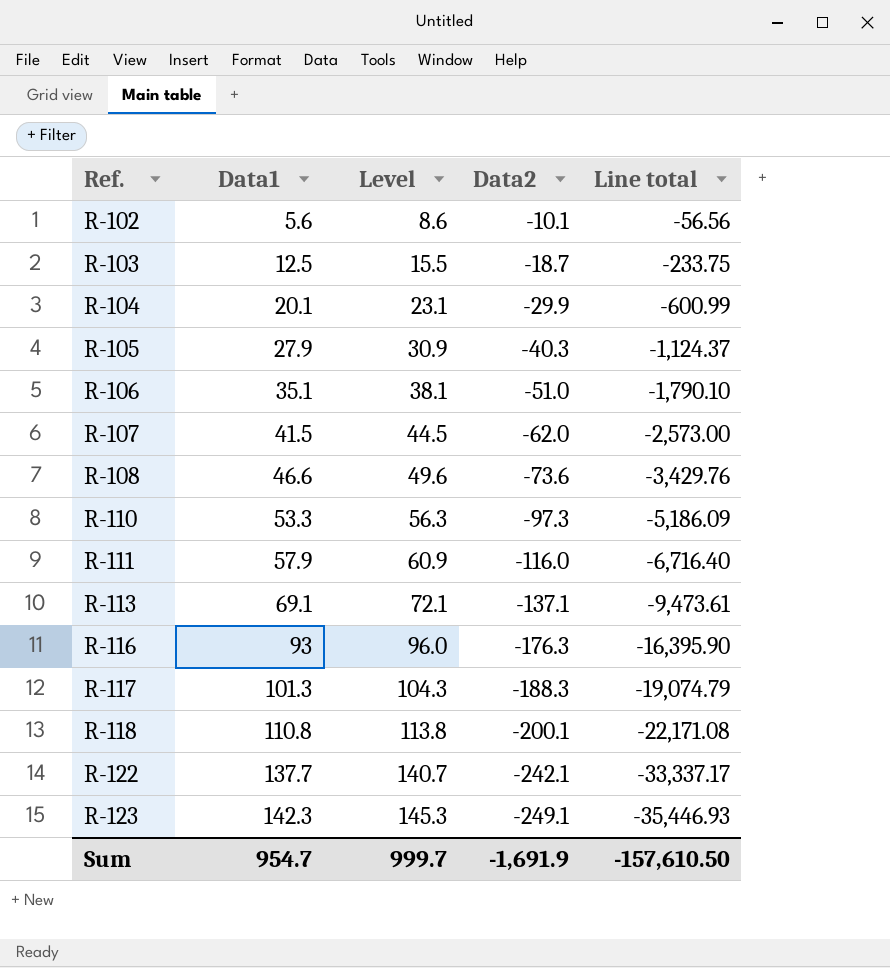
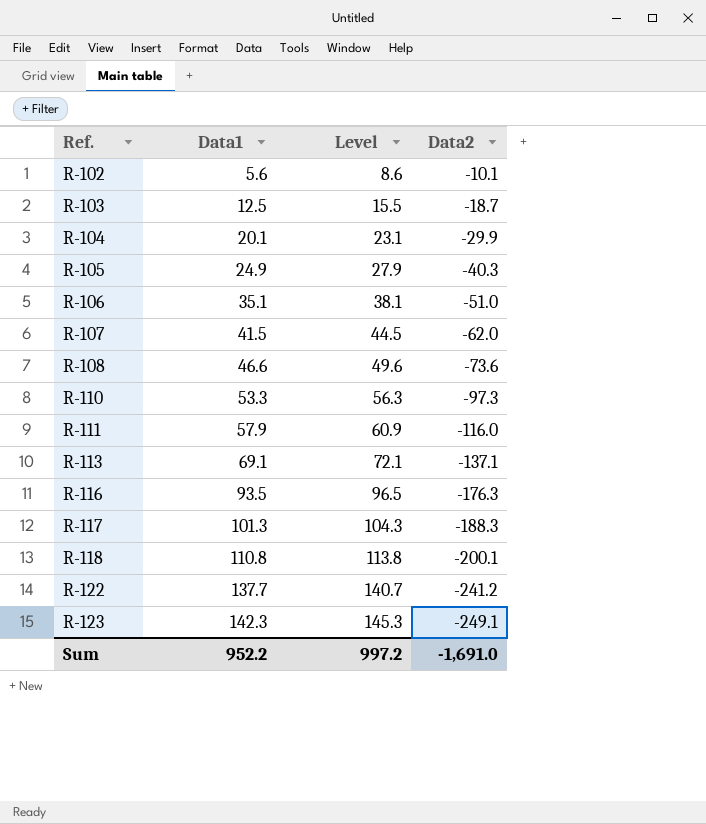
column Line total | formula: [Data1] * [Data2] -> none
R-105 | Data1: 27.9 -> 24.9
R-105 | Level: 30.9 -> 27.9
R-116 | Data1: 93 -> 93.5
R-116 | Level: 96.0 -> 96.5
R-122 | Data2: -242.1 -> -241.2
Sum | Data1: 954.7 -> 952.2
Sum | Level: 999.7 -> 997.2
Sum | Data2: -1,691.9 -> -1,691.0

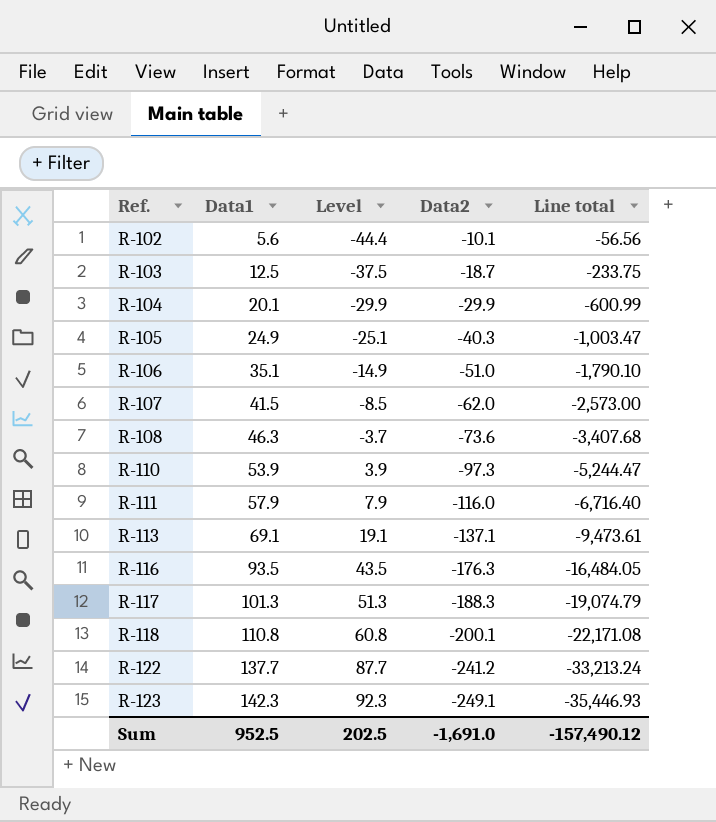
column Level | formula: [Data1] + 3 -> [Data1] - 50
column Line total | formula: none -> [Data1] * [Data2]
R-108 | Data1: 46.6 -> 46.3
R-110 | Data1: 53.3 -> 53.9
Sum | Data1: 952.2 -> 952.5
Sum | Level: 997.2 -> 202.5

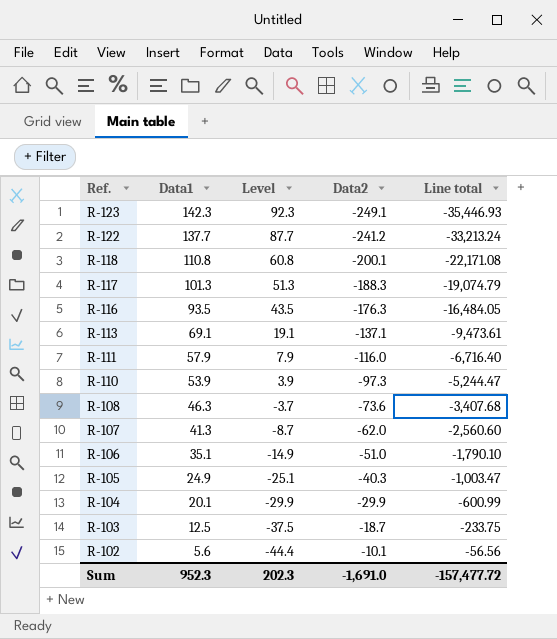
row order: Ref. ascending -> Ref. descending
R-107 | Data1: 41.5 -> 41.3
R-107 | Level: -8.5 -> -8.7
R-107 | Line total: -2,573.00 -> -2,560.60
Sum | Data1: 952.5 -> 952.3
Sum | Level: 202.5 -> 202.3
Sum | Line total: -157,490.12 -> -157,477.72

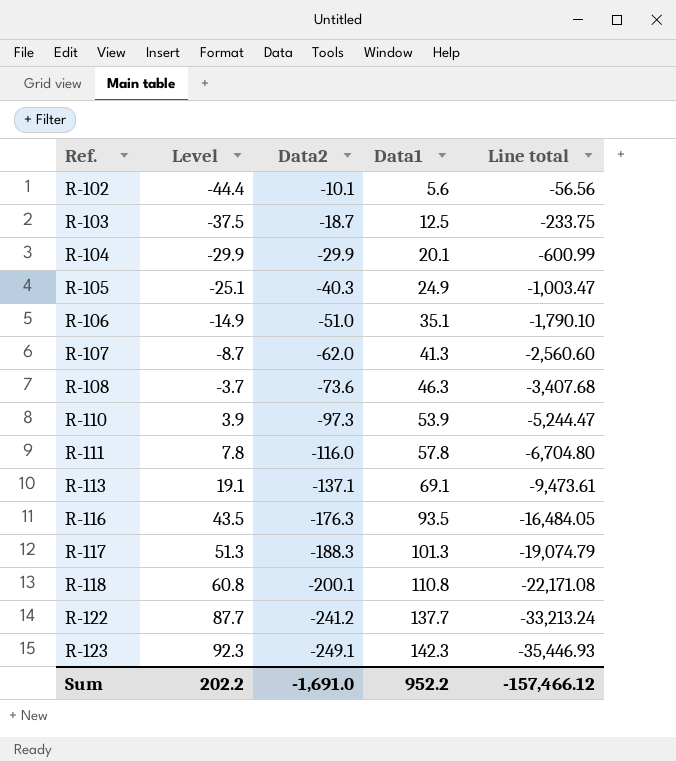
row order: Ref. descending -> Ref. ascending
column Data1 | position: 2 -> 4
R-111 | Level: 7.9 -> 7.8
R-111 | Data1: 57.9 -> 57.8
R-111 | Line total: -6,716.40 -> -6,704.80
Sum | Level: 202.3 -> 202.2
Sum | Data1: 952.3 -> 952.2
Sum | Line total: -157,477.72 -> -157,466.12

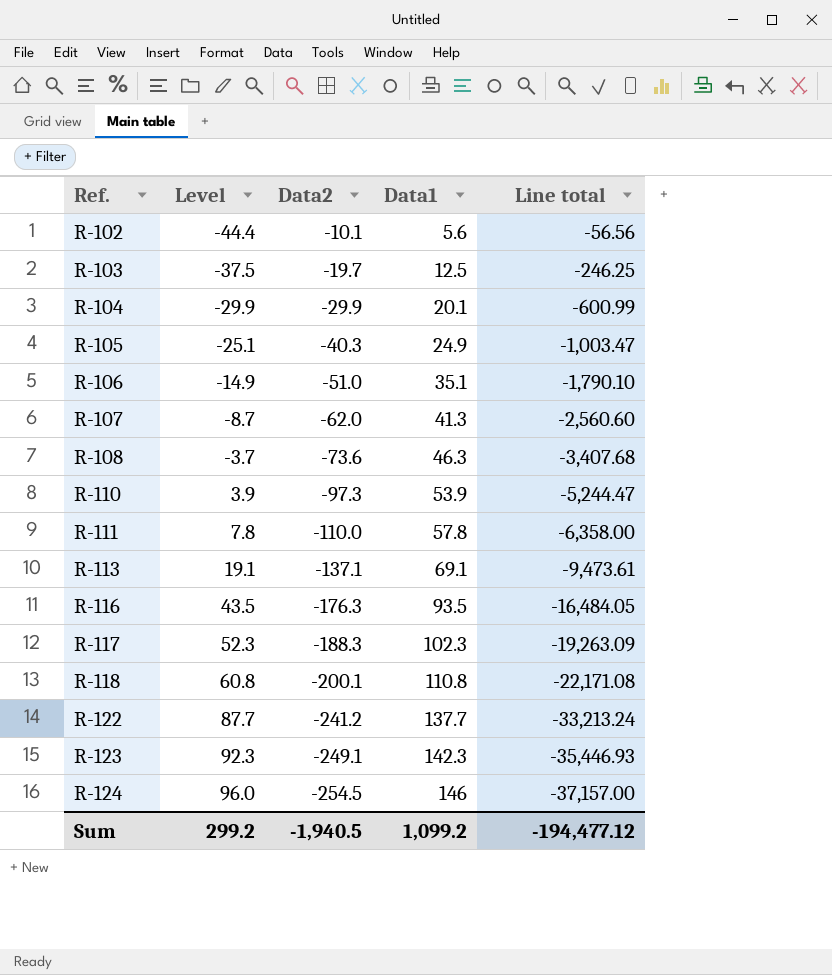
R-103 | Data2: -18.7 -> -19.7
R-103 | Line total: -233.75 -> -246.25
R-111 | Data2: -116.0 -> -110.0
R-111 | Line total: -6,704.80 -> -6,358.00
R-117 | Level: 51.3 -> 52.3
R-117 | Data1: 101.3 -> 102.3
R-117 | Line total: -19,074.79 -> -19,263.09
row R-124: none -> 96.0 | -254.5 | 146 | -37,157.00
Sum | Level: 202.2 -> 299.2
Sum | Data2: -1,691.0 -> -1,940.5
Sum | Data1: 952.2 -> 1,099.2
Sum | Line total: -157,466.12 -> -194,477.12

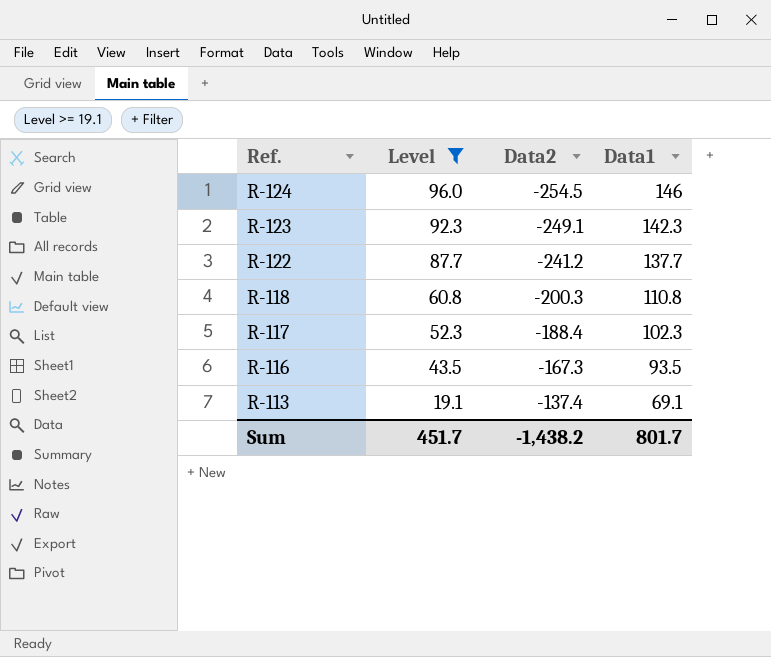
filter: none -> Level >= 19.1
row order: Ref. ascending -> Ref. descending
column Line total | formula: [Data2] * [Data1] -> none
R-118 | Data2: -200.1 -> -200.3
R-117 | Data2: -188.3 -> -188.4
R-116 | Data2: -176.3 -> -167.3
R-113 | Data2: -137.1 -> -137.4
Sum | Level: 299.2 -> 451.7
Sum | Data2: -1,940.5 -> -1,438.2
Sum | Data1: 1,099.2 -> 801.7

